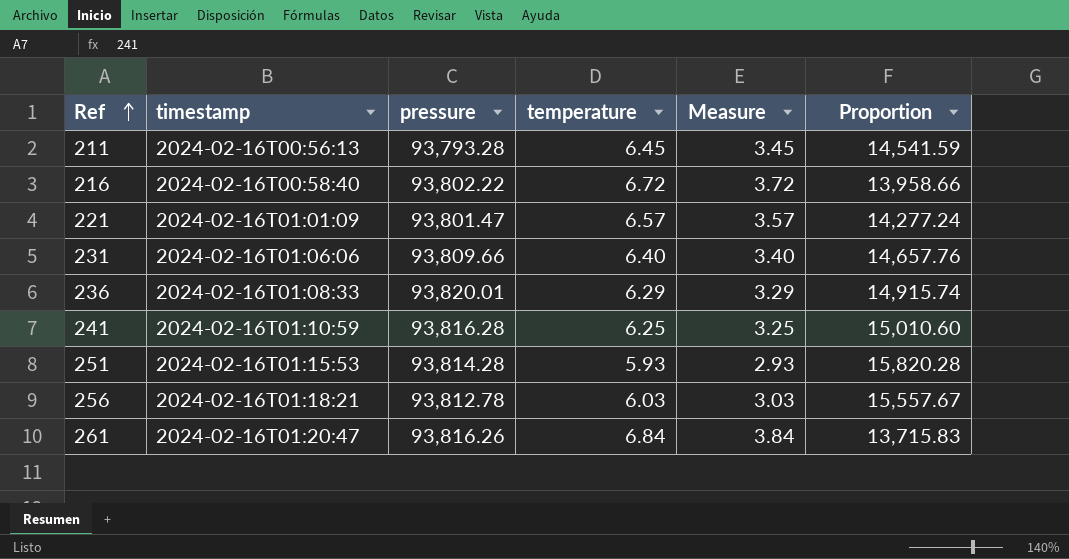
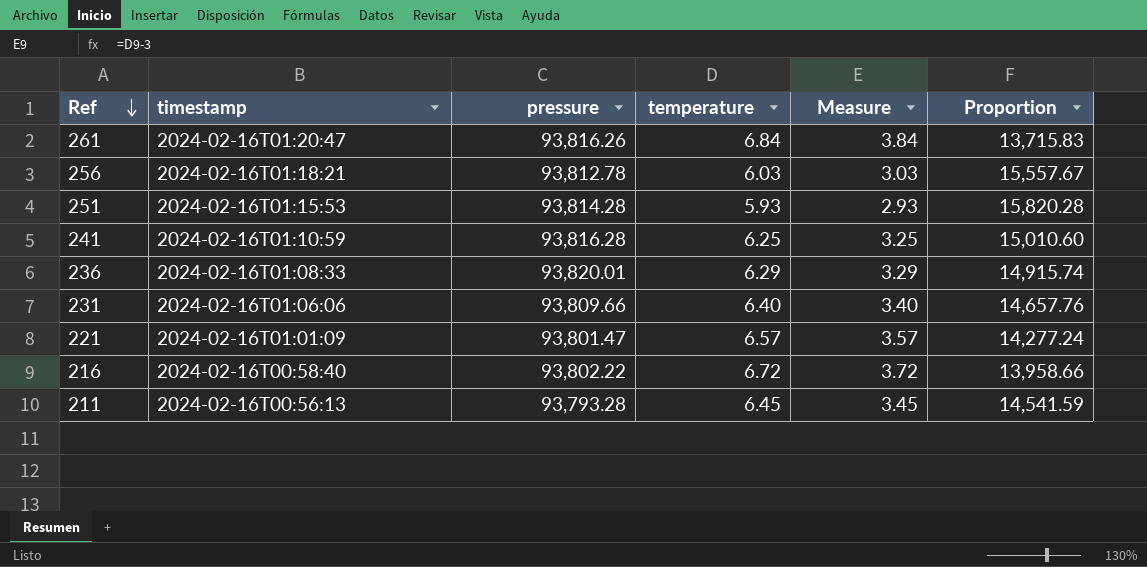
row order: Ref ascending -> Ref descending

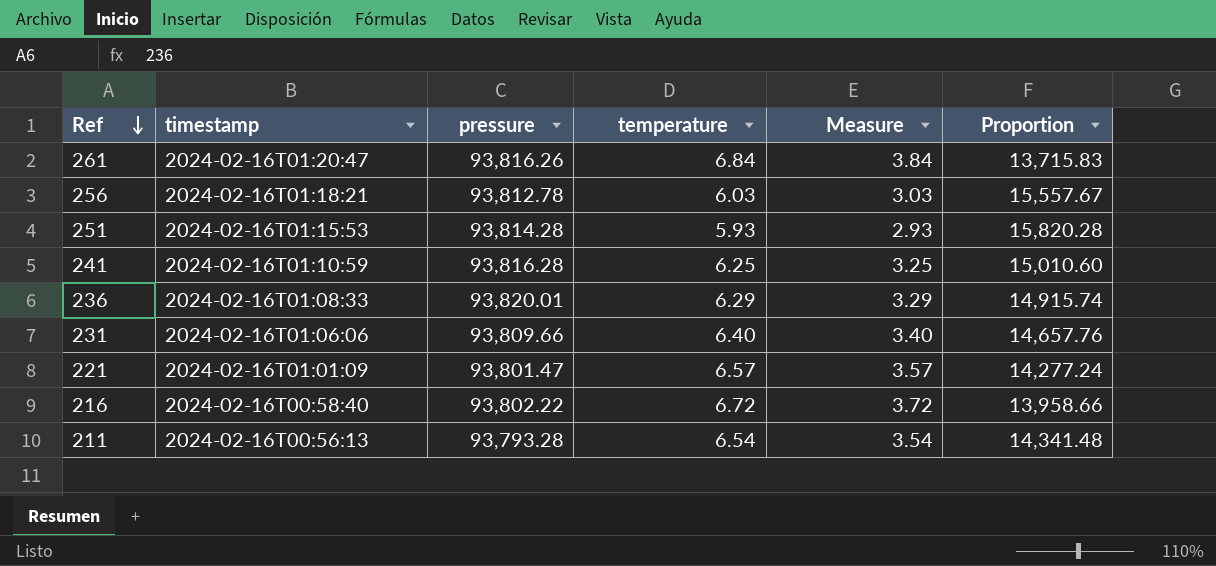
211 | temperature: 6.45 -> 6.54
211 | Measure: 3.45 -> 3.54
211 | Proportion: 14,541.59 -> 14,341.48

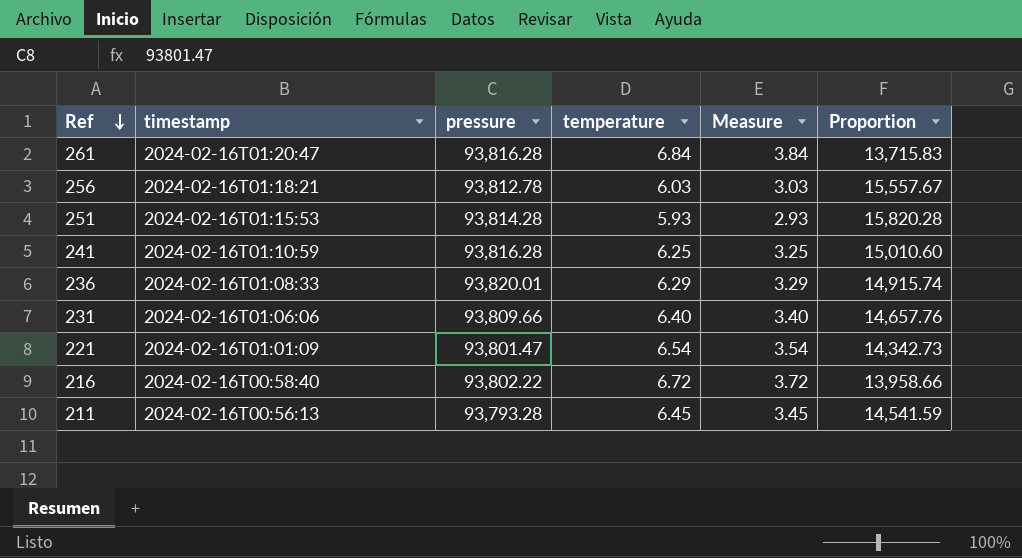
261 | pressure: 93,816.26 -> 93,816.28
221 | temperature: 6.57 -> 6.54
221 | Measure: 3.57 -> 3.54
221 | Proportion: 14,277.24 -> 14,342.73
211 | temperature: 6.54 -> 6.45
211 | Measure: 3.54 -> 3.45
211 | Proportion: 14,341.48 -> 14,541.59

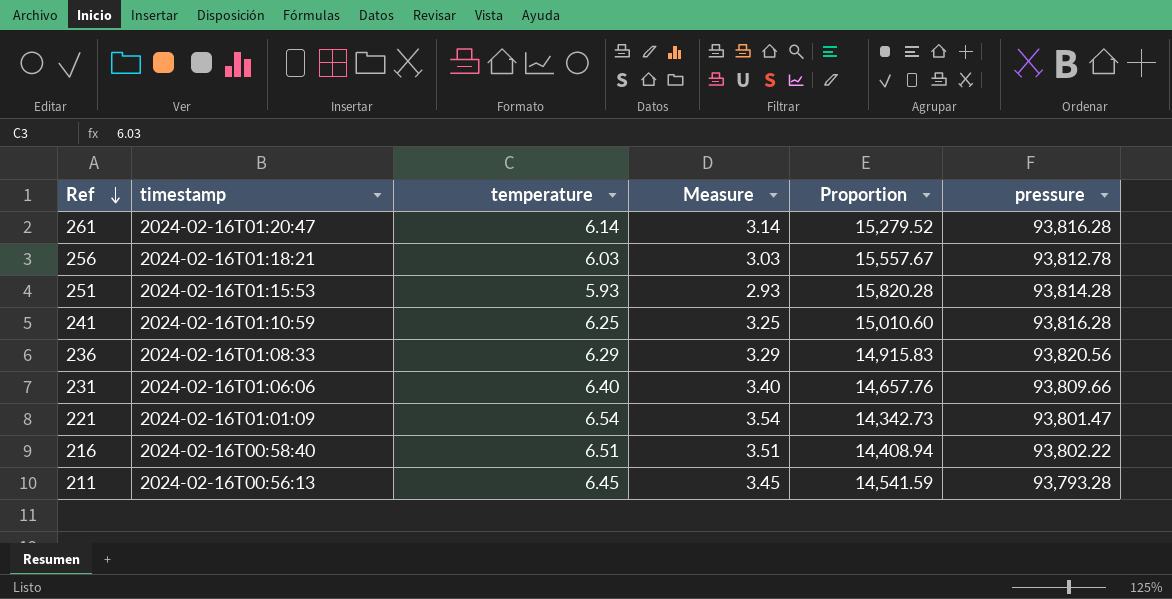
column pressure | position: 3 -> 6
261 | temperature: 6.84 -> 6.14
261 | Measure: 3.84 -> 3.14
261 | Proportion: 13,715.83 -> 15,279.52
236 | Proportion: 14,915.74 -> 14,915.83
236 | pressure: 93,820.01 -> 93,820.56
216 | temperature: 6.72 -> 6.51
216 | Measure: 3.72 -> 3.51
216 | Proportion: 13,958.66 -> 14,408.94

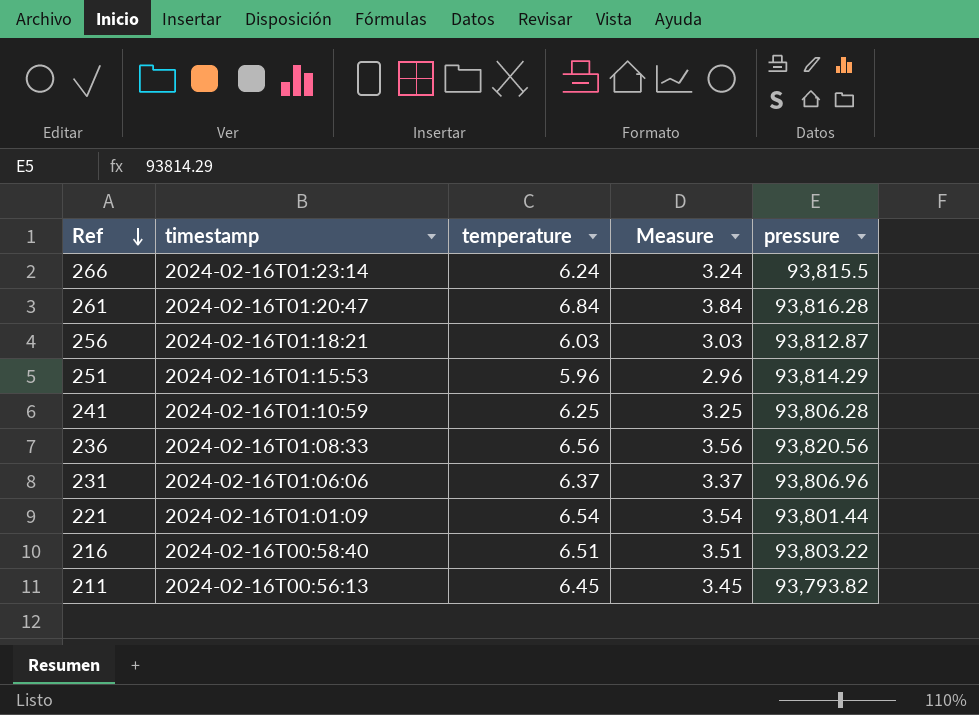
column Proportion | formula: [pressure] / [temperature] -> none
row 266: none -> 2024-02-16T01:23:14 | 6.24 | 3.24 | 93,815.5
261 | temperature: 6.14 -> 6.84
261 | Measure: 3.14 -> 3.84
256 | pressure: 93,812.78 -> 93,812.87
251 | temperature: 5.93 -> 5.96
251 | Measure: 2.93 -> 2.96
251 | pressure: 93,814.28 -> 93,814.29
241 | pressure: 93,816.28 -> 93,806.28
236 | temperature: 6.29 -> 6.56
236 | Measure: 3.29 -> 3.56
231 | temperature: 6.40 -> 6.37
231 | Measure: 3.40 -> 3.37
231 | pressure: 93,809.66 -> 93,806.96
221 | pressure: 93,801.47 -> 93,801.44
216 | pressure: 93,802.22 -> 93,803.22
211 | pressure: 93,793.28 -> 93,793.82

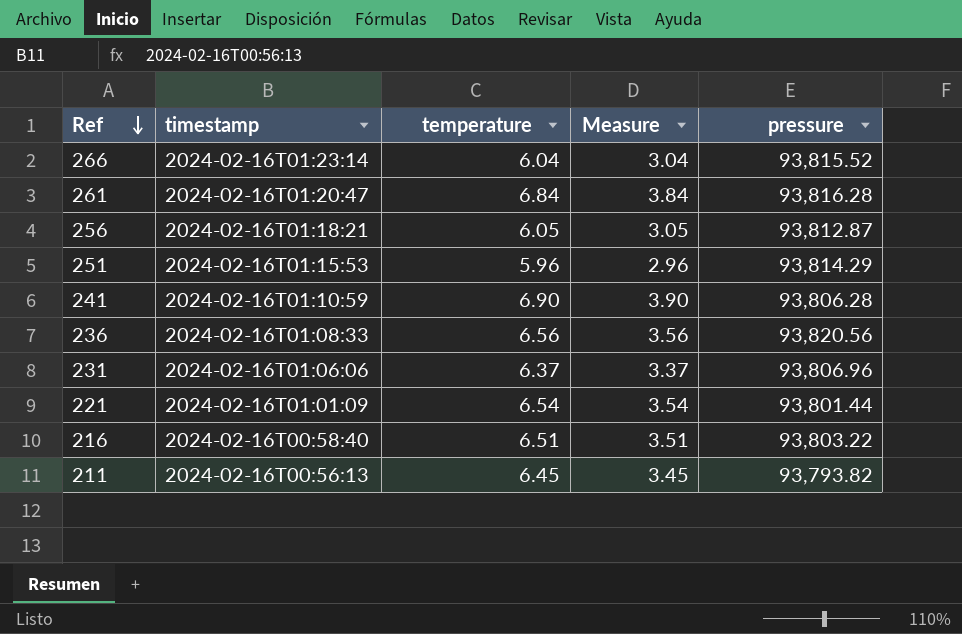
266 | temperature: 6.24 -> 6.04
266 | Measure: 3.24 -> 3.04
266 | pressure: 93,815.5 -> 93,815.52
256 | temperature: 6.03 -> 6.05
256 | Measure: 3.03 -> 3.05
241 | temperature: 6.25 -> 6.90
241 | Measure: 3.25 -> 3.90

